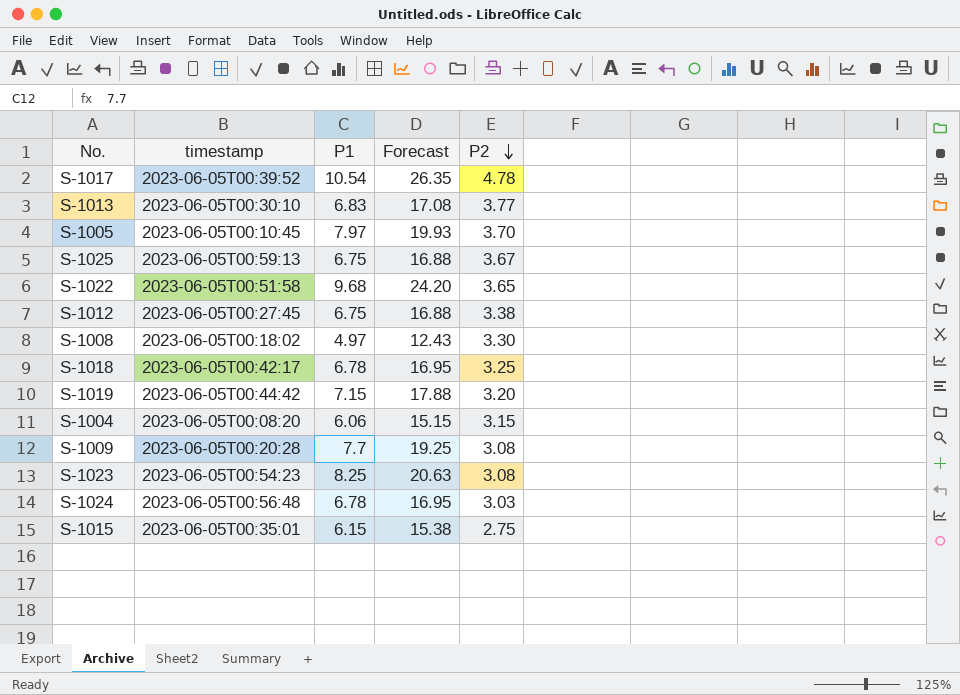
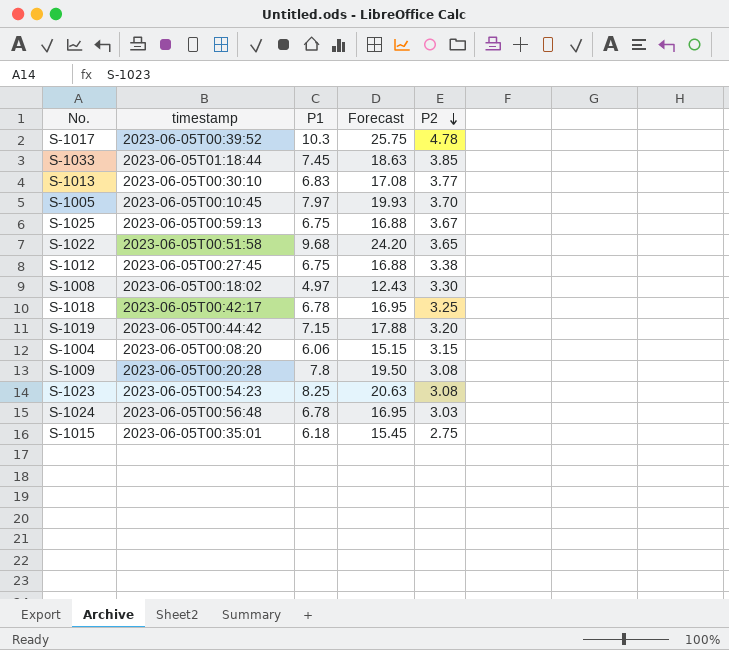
S-1017 | P1: 10.54 -> 10.3
S-1017 | Forecast: 26.35 -> 25.75
row S-1033: none -> 2023-06-05T01:18:44 | 7.45 | 18.63 | 3.85
S-1009 | P1: 7.7 -> 7.8
S-1009 | Forecast: 19.25 -> 19.50
S-1015 | P1: 6.15 -> 6.18
S-1015 | Forecast: 15.38 -> 15.45

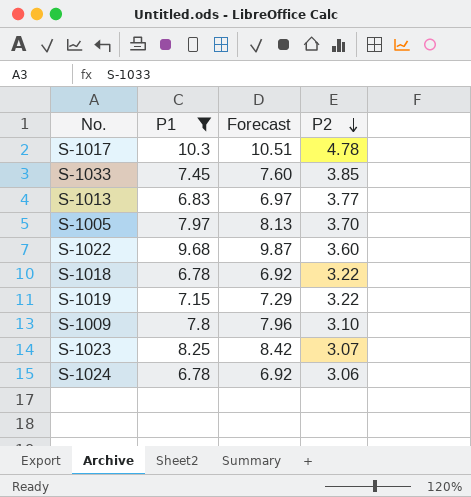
filter: none -> P1 >= 6.78
column timestamp | position: 2 -> none
column Forecast | formula: [P1] * 2.5 -> [P1] * 1.02
S-1022 | P2: 3.65 -> 3.60
S-1018 | P2: 3.25 -> 3.22
S-1019 | P2: 3.20 -> 3.22
S-1009 | P2: 3.08 -> 3.10
S-1023 | P2: 3.08 -> 3.07
S-1024 | P2: 3.03 -> 3.06

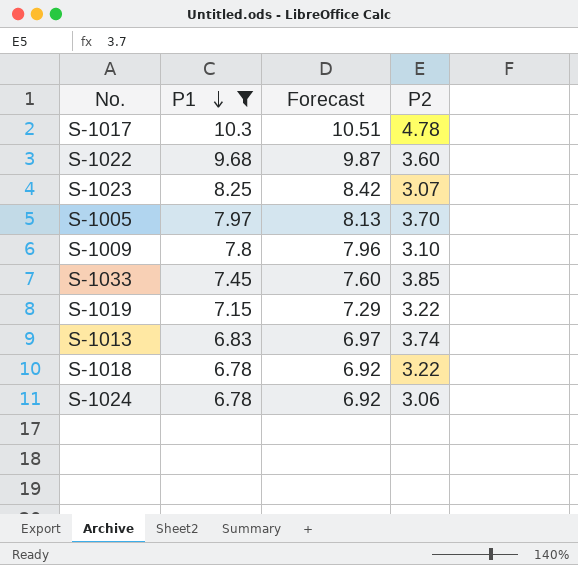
row order: P2 descending -> P1 descending
S-1013 | P2: 3.77 -> 3.74

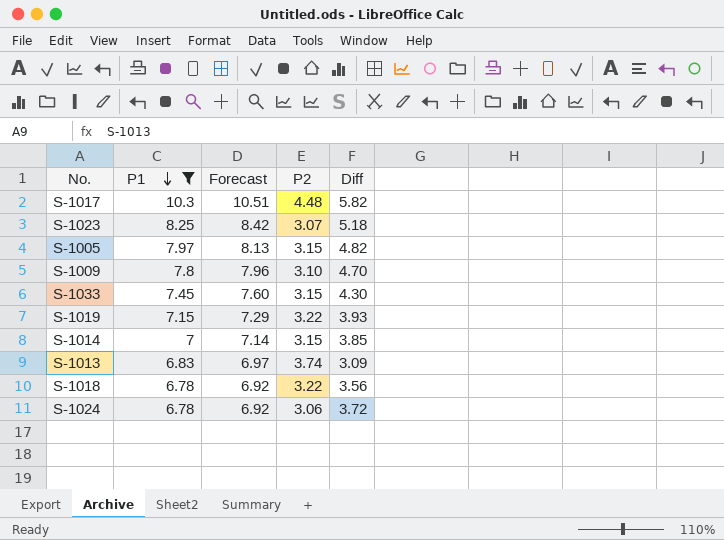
column Diff | formula: none -> [P1] - [P2]
row S-1022: 9.68 | 9.87 | 3.60 -> none
S-1017 | P2: 4.78 -> 4.48
S-1005 | P2: 3.70 -> 3.15
S-1033 | P2: 3.85 -> 3.15
row S-1014: none -> 7 | 7.14 | 3.15 | 3.85

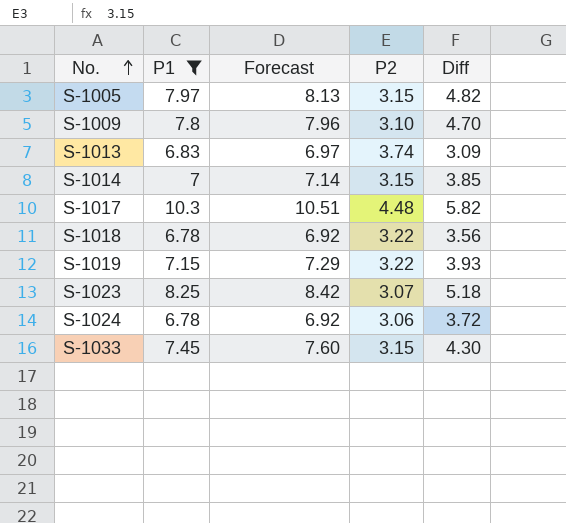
row order: P1 descending -> No. ascending

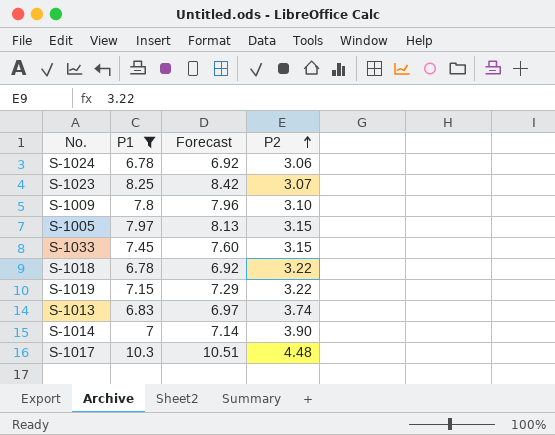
row order: No. ascending -> P2 ascending
column Diff | formula: [P1] - [P2] -> none
S-1014 | P2: 3.15 -> 3.90

